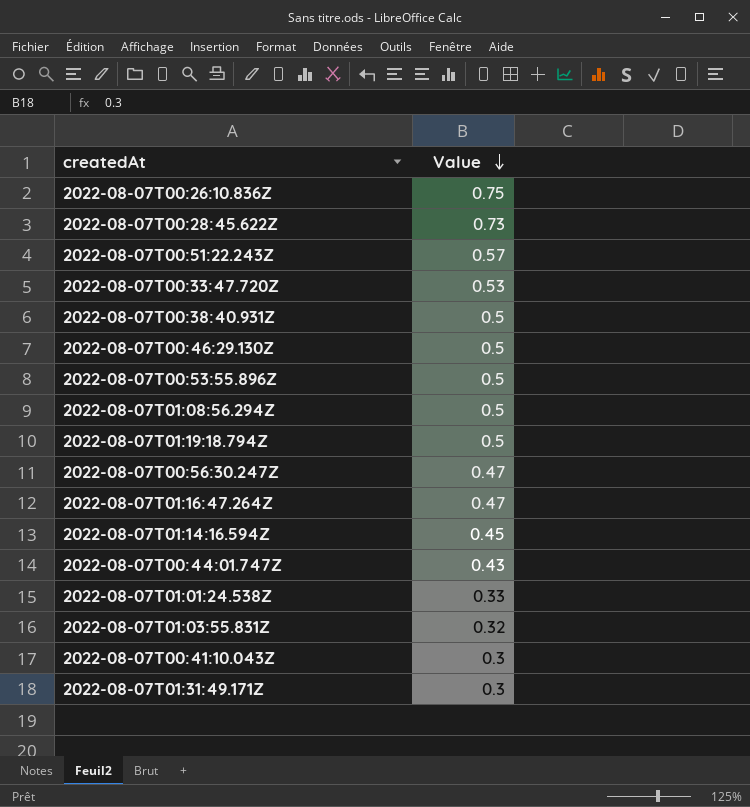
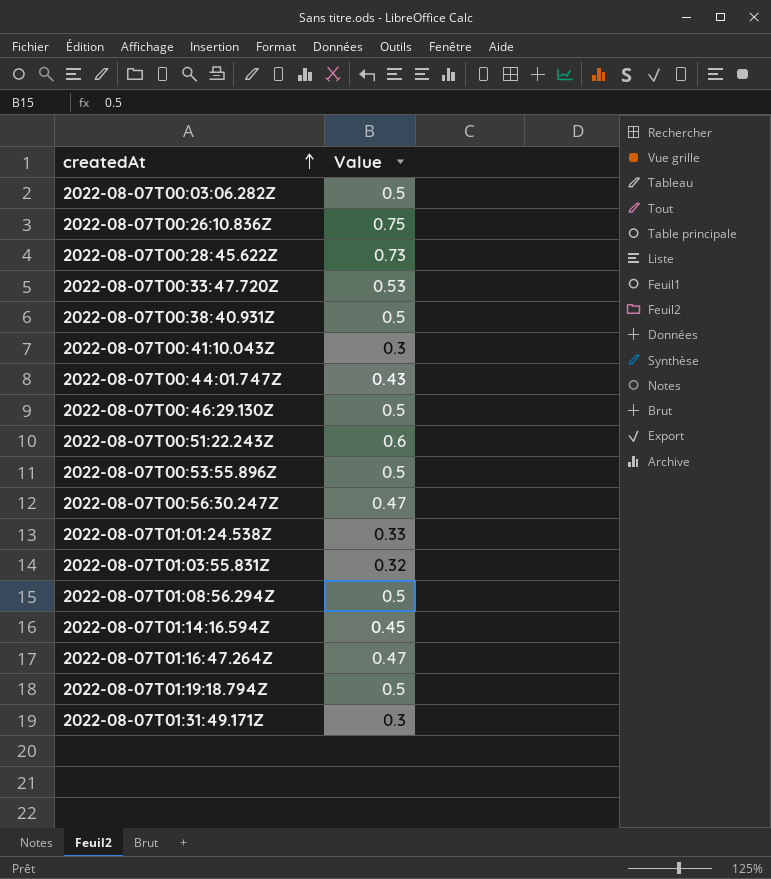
row order: Value descending -> createdAt ascending
row 2022-08-07T00:03:06.282Z: none -> 0.5
2022-08-07T00:51:22.243Z | Value: 0.57 -> 0.6

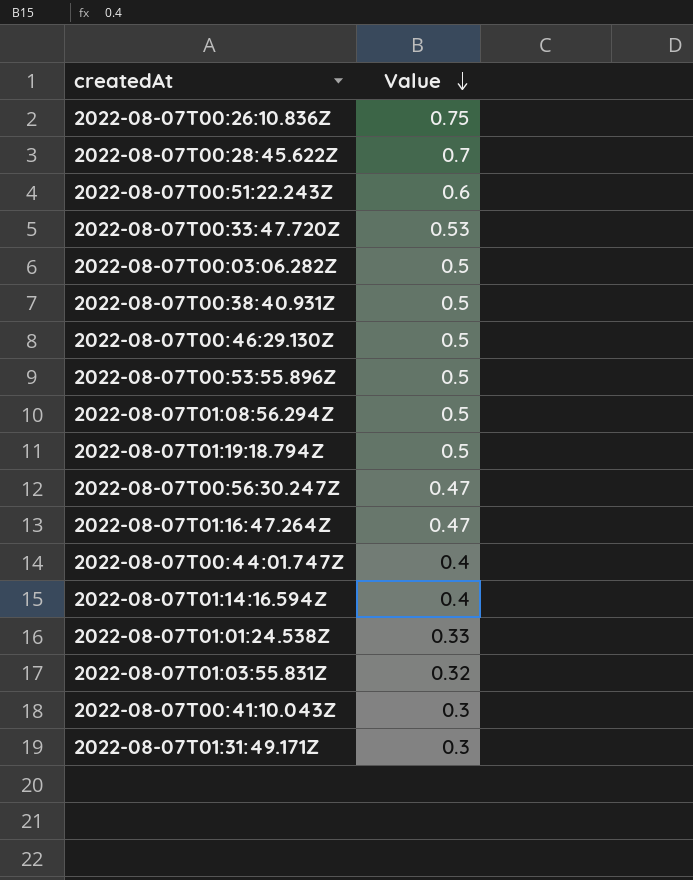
row order: createdAt ascending -> Value descending
2022-08-07T00:28:45.622Z | Value: 0.73 -> 0.7
2022-08-07T00:44:01.747Z | Value: 0.43 -> 0.4
2022-08-07T01:14:16.594Z | Value: 0.45 -> 0.4

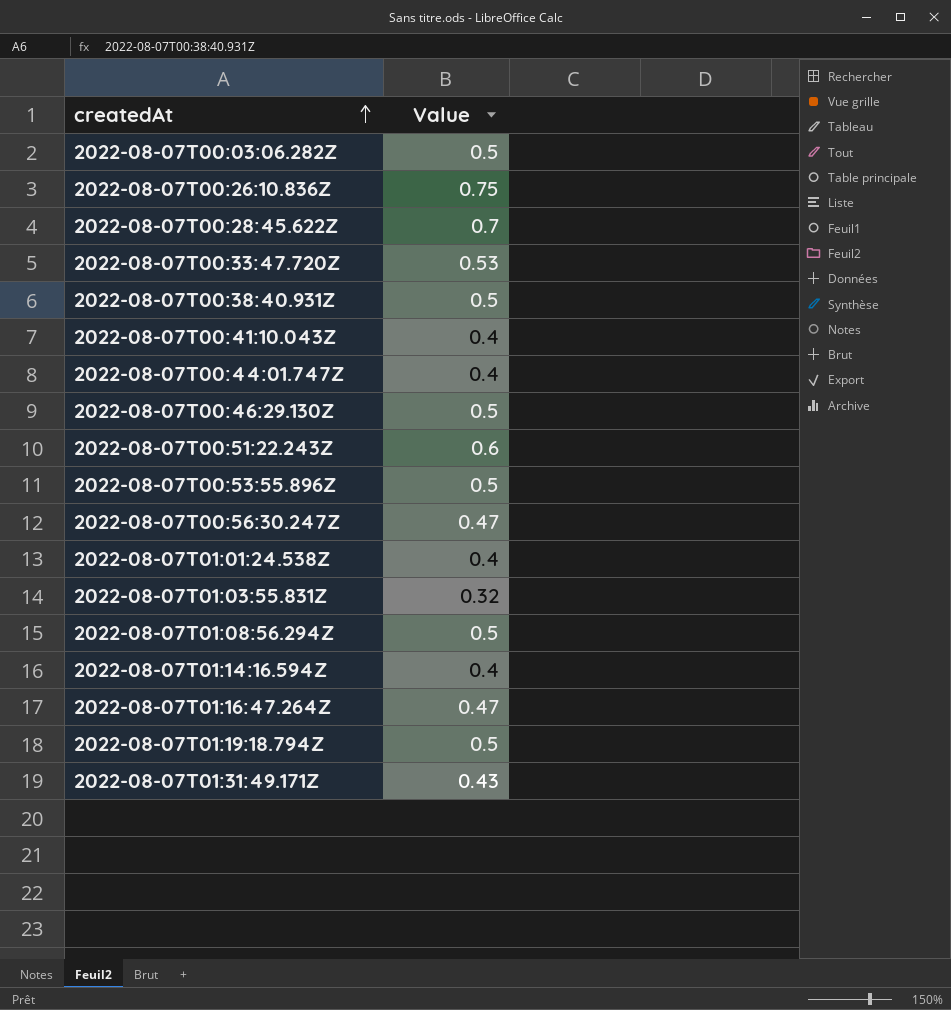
row order: Value descending -> createdAt ascending
2022-08-07T00:41:10.043Z | Value: 0.3 -> 0.4
2022-08-07T01:01:24.538Z | Value: 0.33 -> 0.4
2022-08-07T01:31:49.171Z | Value: 0.3 -> 0.43

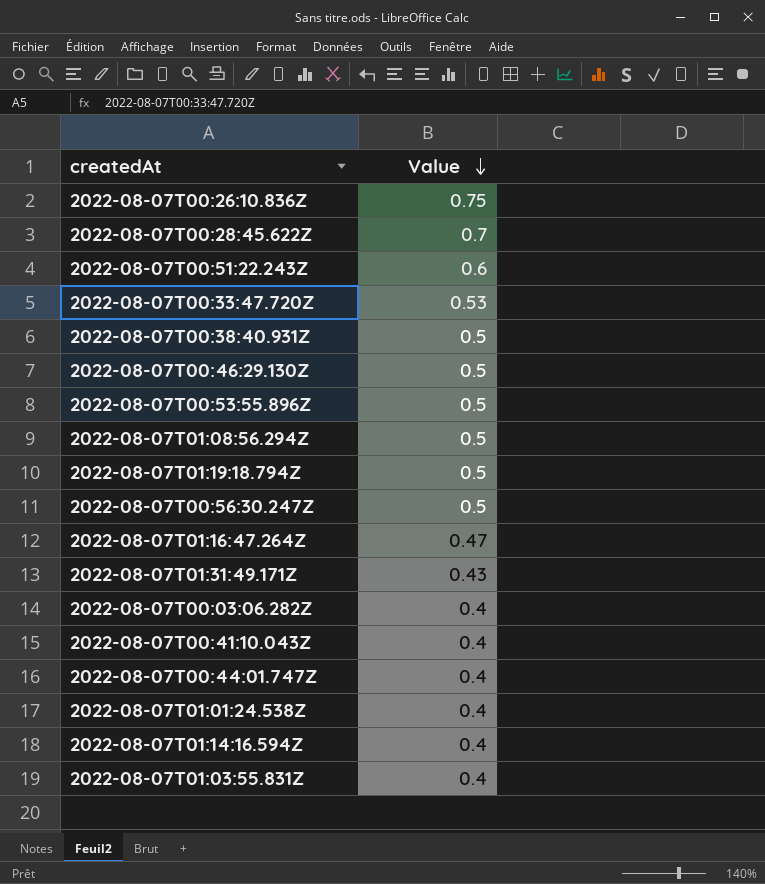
row order: createdAt ascending -> Value descending
2022-08-07T00:56:30.247Z | Value: 0.47 -> 0.5
2022-08-07T00:03:06.282Z | Value: 0.5 -> 0.4
2022-08-07T01:03:55.831Z | Value: 0.32 -> 0.4

